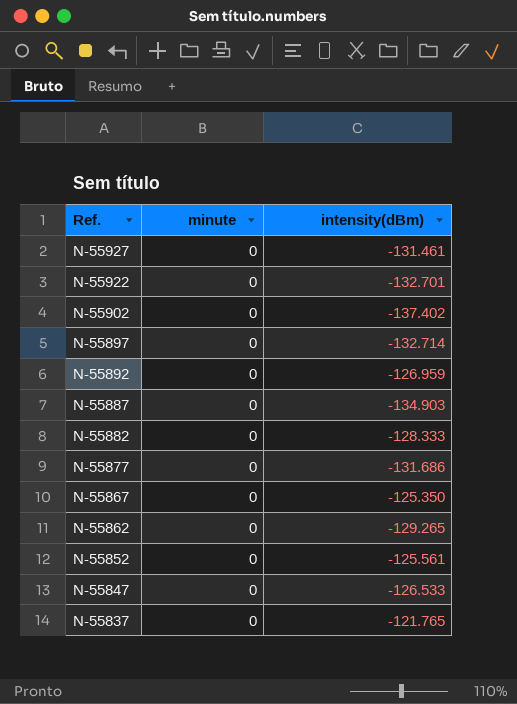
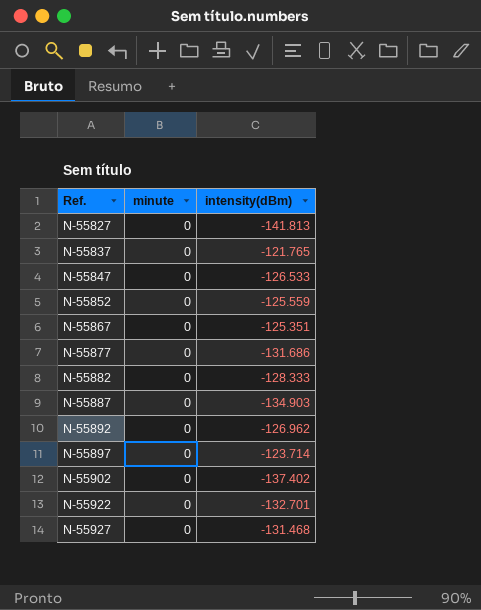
row order: Ref. descending -> Ref. ascending
row N-55862: 0 | -129.265 -> none
row N-55827: none -> 0 | -141.813
N-55852 | intensity(dBm): -125.561 -> -125.559
N-55867 | intensity(dBm): -125.350 -> -125.351
N-55892 | intensity(dBm): -126.959 -> -126.962
N-55897 | intensity(dBm): -132.714 -> -123.714
N-55927 | intensity(dBm): -131.461 -> -131.468

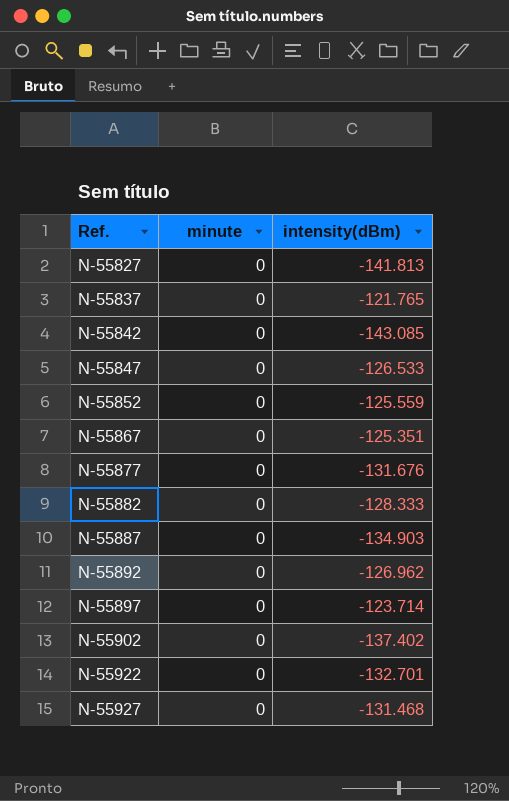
row N-55842: none -> 0 | -143.085
N-55877 | intensity(dBm): -131.686 -> -131.676

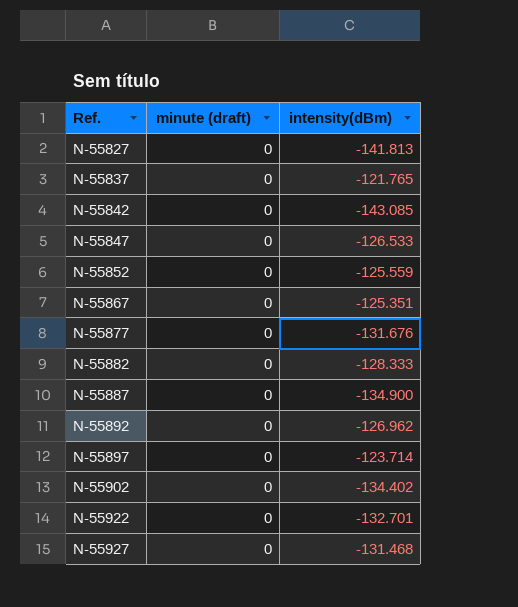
column name: minute -> minute (draft)
N-55887 | intensity(dBm): -134.903 -> -134.900
N-55902 | intensity(dBm): -137.402 -> -134.402

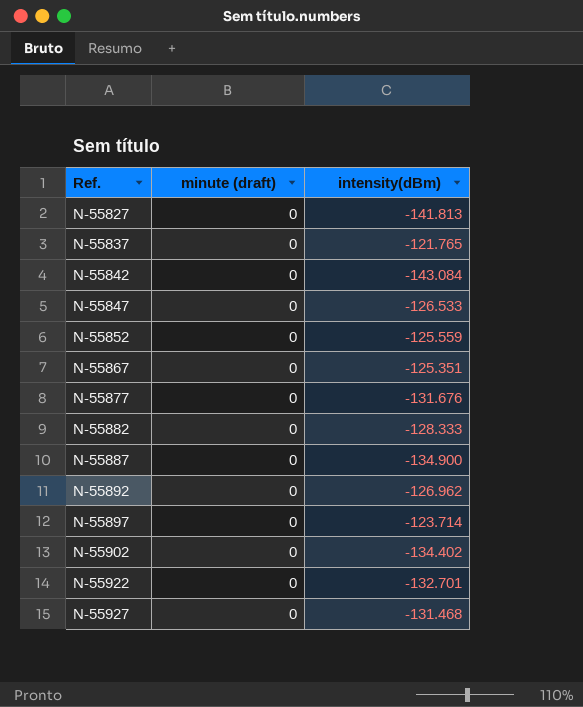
N-55842 | intensity(dBm): -143.085 -> -143.084

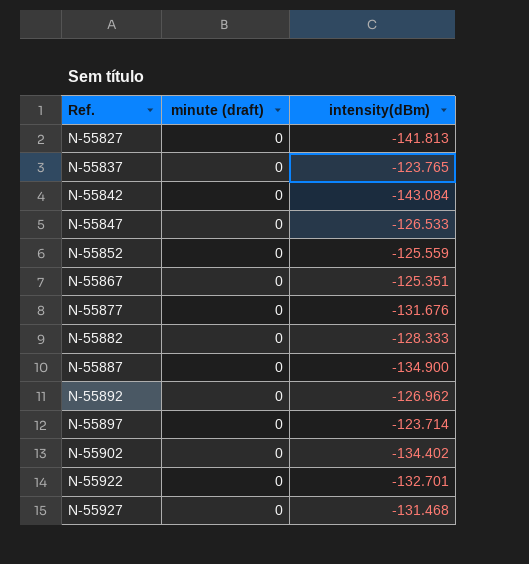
N-55837 | intensity(dBm): -121.765 -> -123.765

